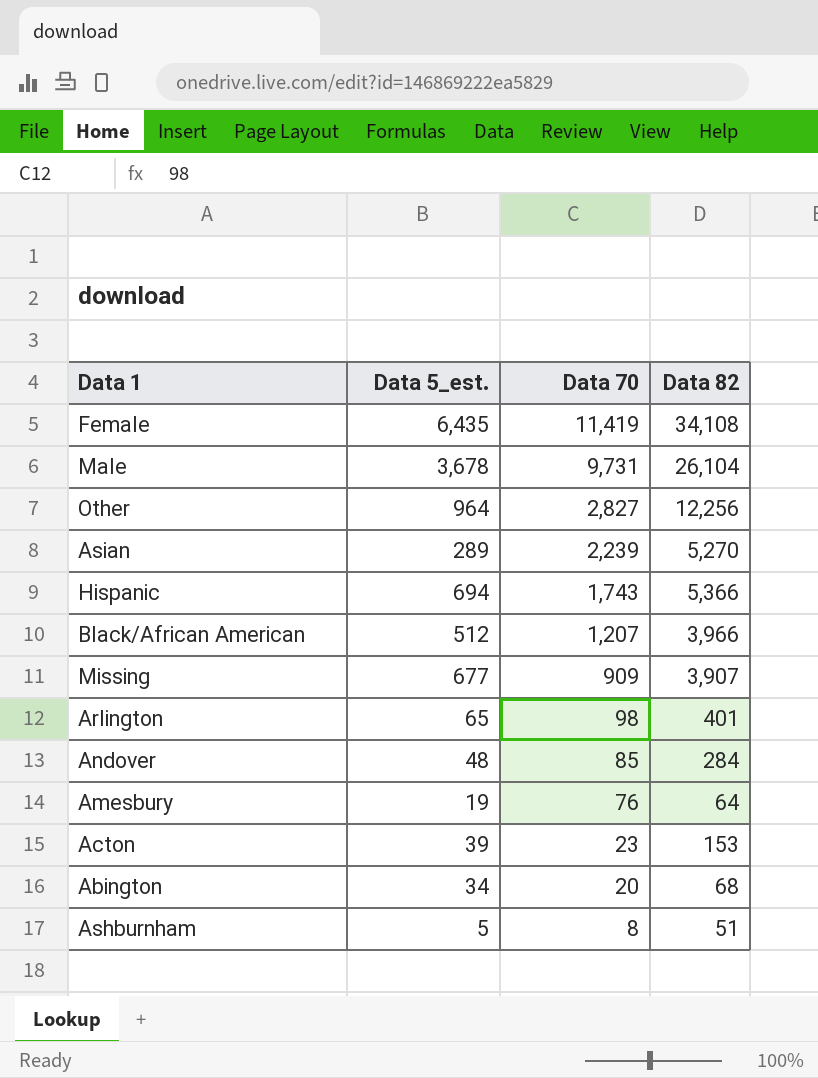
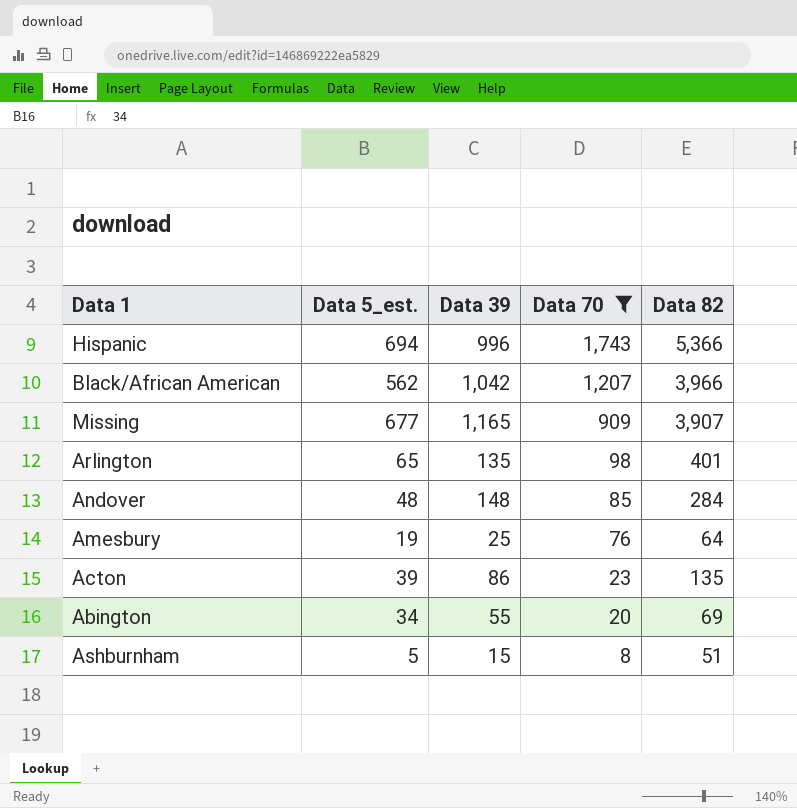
filter: none -> Data 70 <= 1,743
column Data 39 | position: none -> 3
Black/African American | Data 5_est.: 512 -> 562
Acton | Data 82: 153 -> 135
Abington | Data 82: 68 -> 69

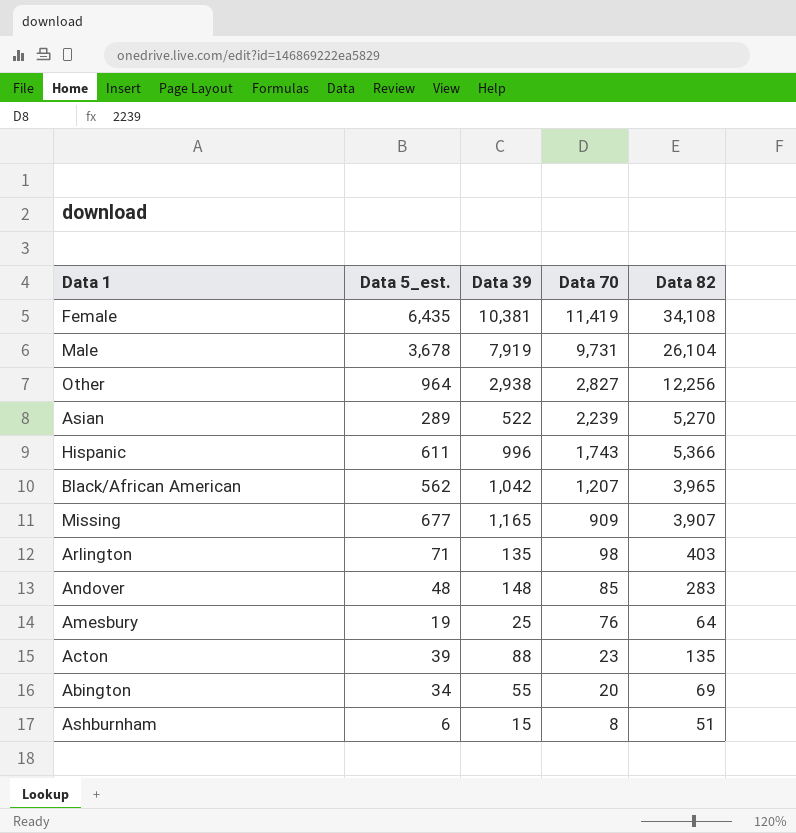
filter: Data 70 <= 1,743 -> none
Hispanic | Data 5_est.: 694 -> 611
Black/African American | Data 82: 3,966 -> 3,965
Arlington | Data 5_est.: 65 -> 71
Arlington | Data 82: 401 -> 403
Andover | Data 82: 284 -> 283
Acton | Data 39: 86 -> 88
Ashburnham | Data 5_est.: 5 -> 6

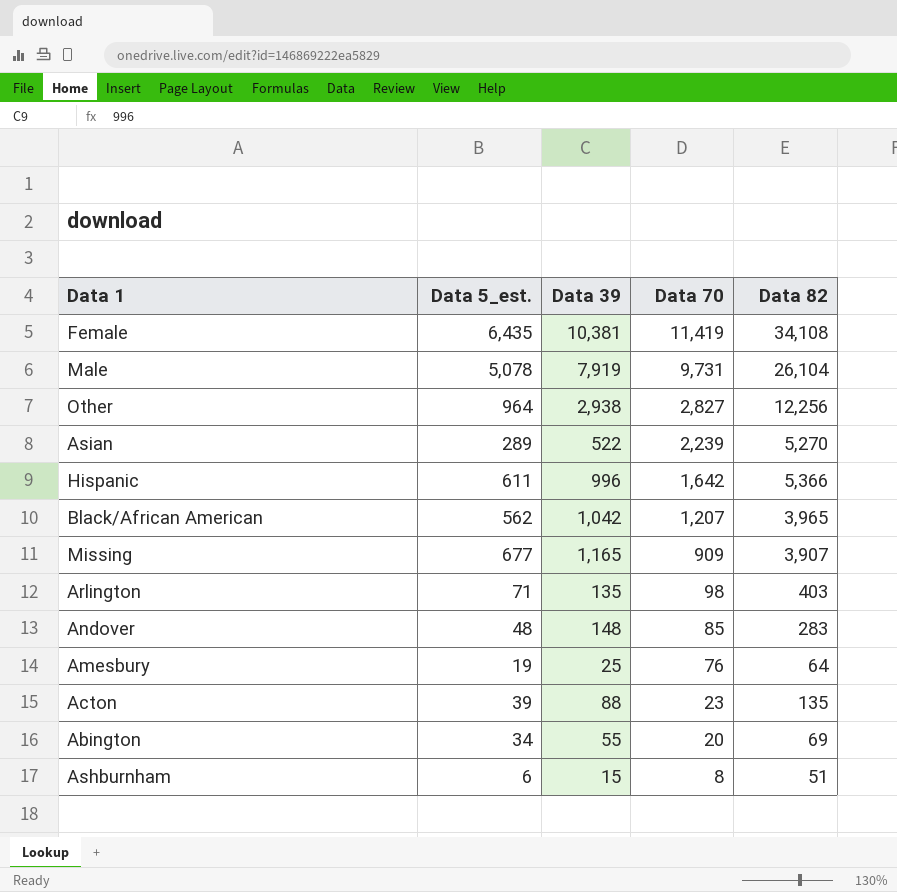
Male | Data 5_est.: 3,678 -> 5,078
Hispanic | Data 70: 1,743 -> 1,642

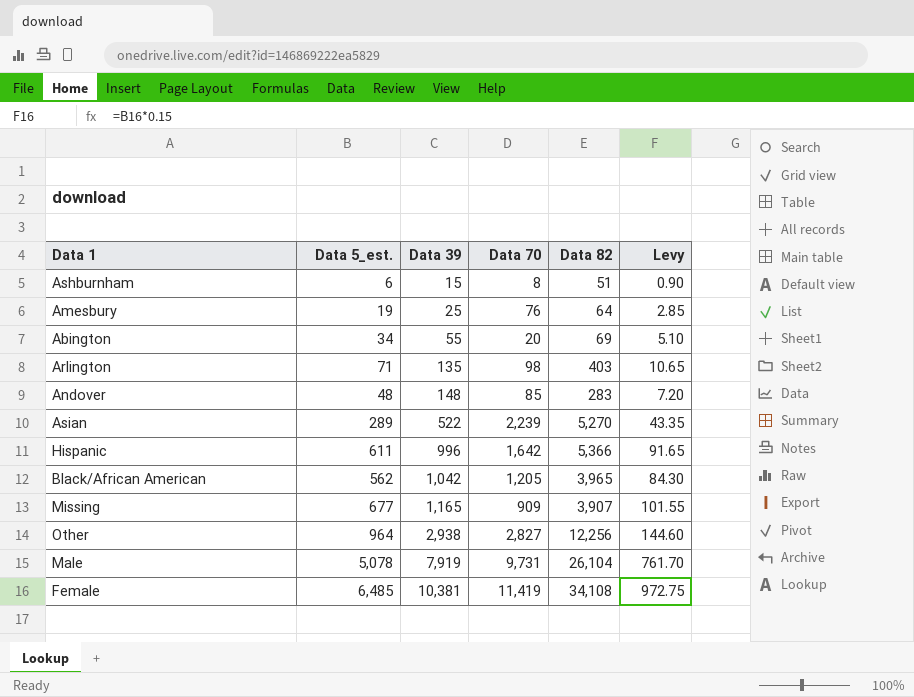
row order: Data 70 descending -> Data 39 ascending
column Levy | formula: none -> [Data 5_est.] * 0.15
row Acton: 39 | 88 | 23 | 135 -> none
Black/African American | Data 70: 1,207 -> 1,205
Female | Data 5_est.: 6,435 -> 6,485

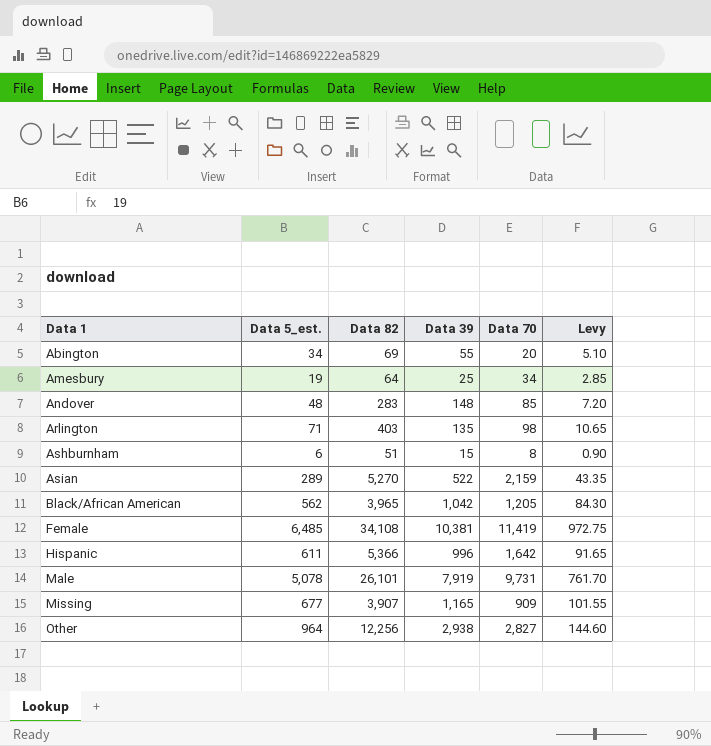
row order: Data 39 ascending -> Data 1 ascending
column Data 82 | position: 5 -> 3
Amesbury | Data 70: 76 -> 34
Asian | Data 70: 2,239 -> 2,159
Male | Data 82: 26,104 -> 26,101

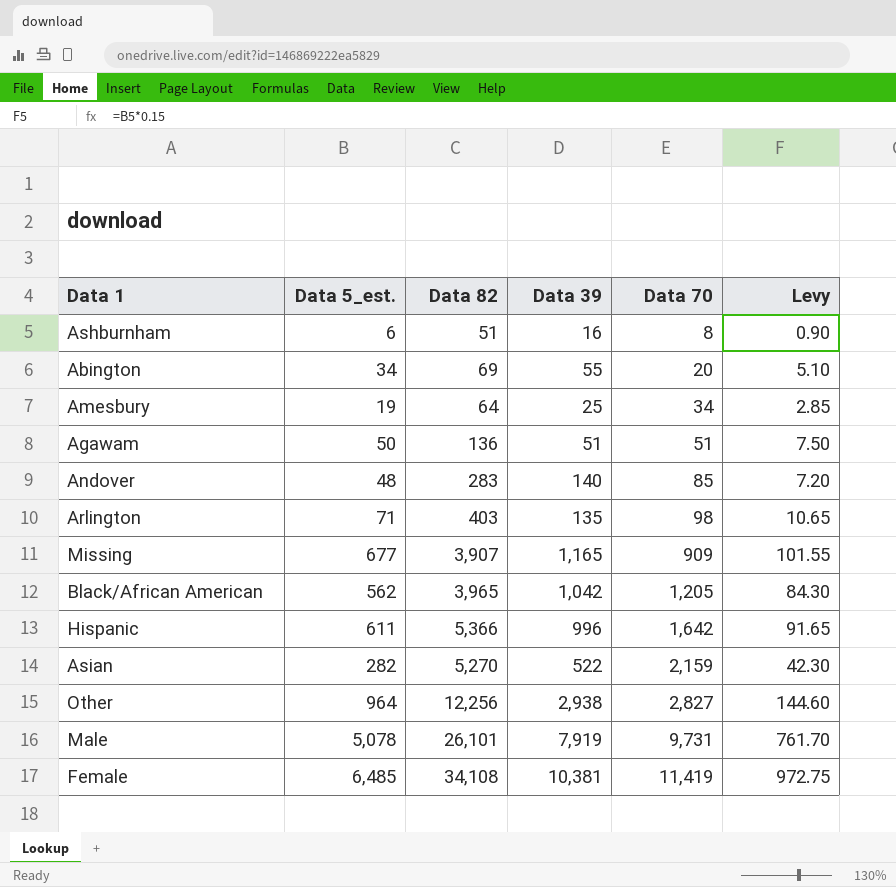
row order: Data 1 ascending -> Data 70 ascending
Ashburnham | Data 39: 15 -> 16
row Agawam: none -> 50 | 136 | 51 | 51 | 7.50
Andover | Data 39: 148 -> 140
Asian | Data 5_est.: 289 -> 282
Asian | Levy: 43.35 -> 42.30

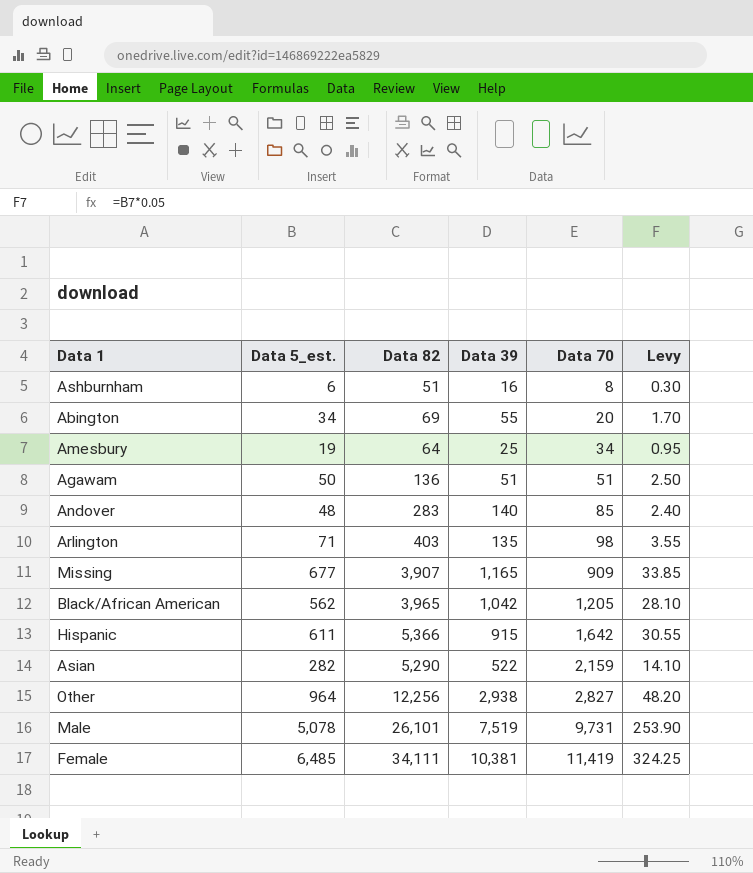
column Levy | formula: [Data 5_est.] * 0.15 -> [Data 5_est.] * 0.05
Hispanic | Data 39: 996 -> 915
Asian | Data 82: 5,270 -> 5,290
Male | Data 39: 7,919 -> 7,519
Female | Data 82: 34,108 -> 34,111

